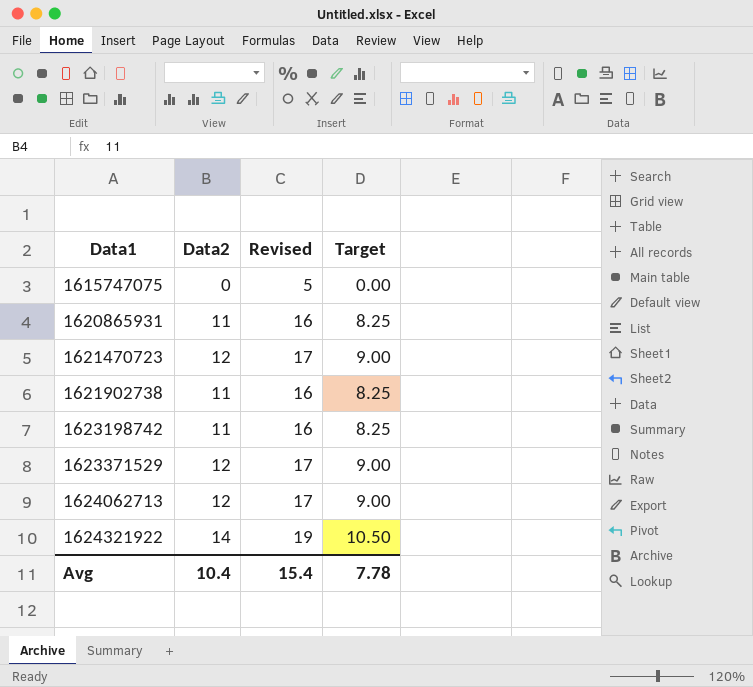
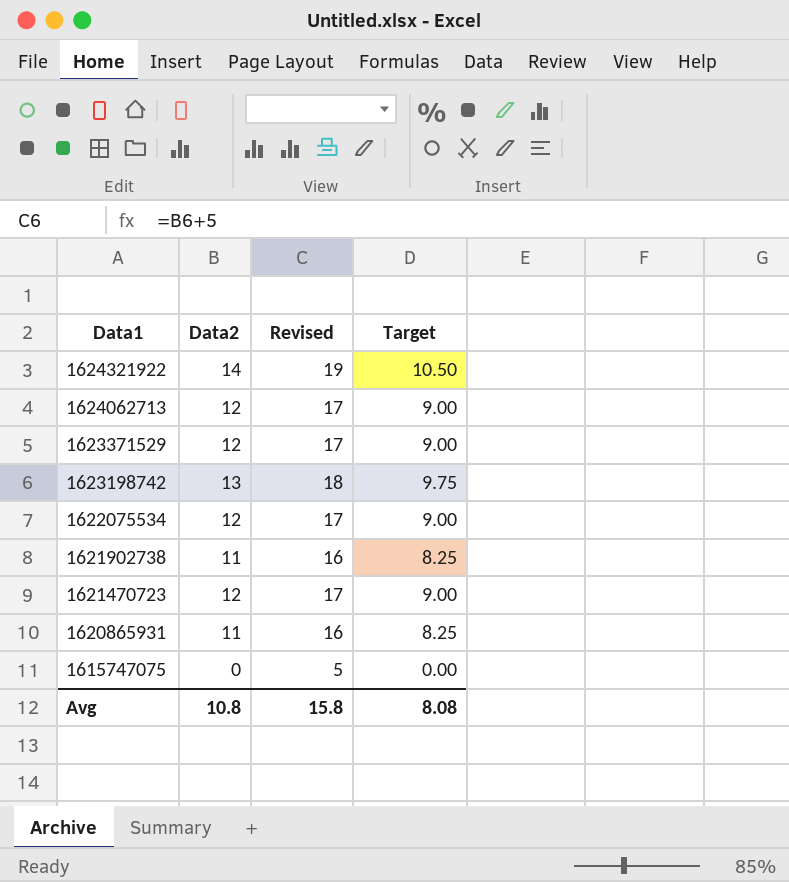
row order: Data1 ascending -> Data1 descending
1623198742 | Data2: 11 -> 13
1623198742 | Revised: 16 -> 18
1623198742 | Target: 8.25 -> 9.75
row 1622075534: none -> 12 | 17 | 9.00
Avg | Data2: 10.4 -> 10.8
Avg | Revised: 15.4 -> 15.8
Avg | Target: 7.78 -> 8.08

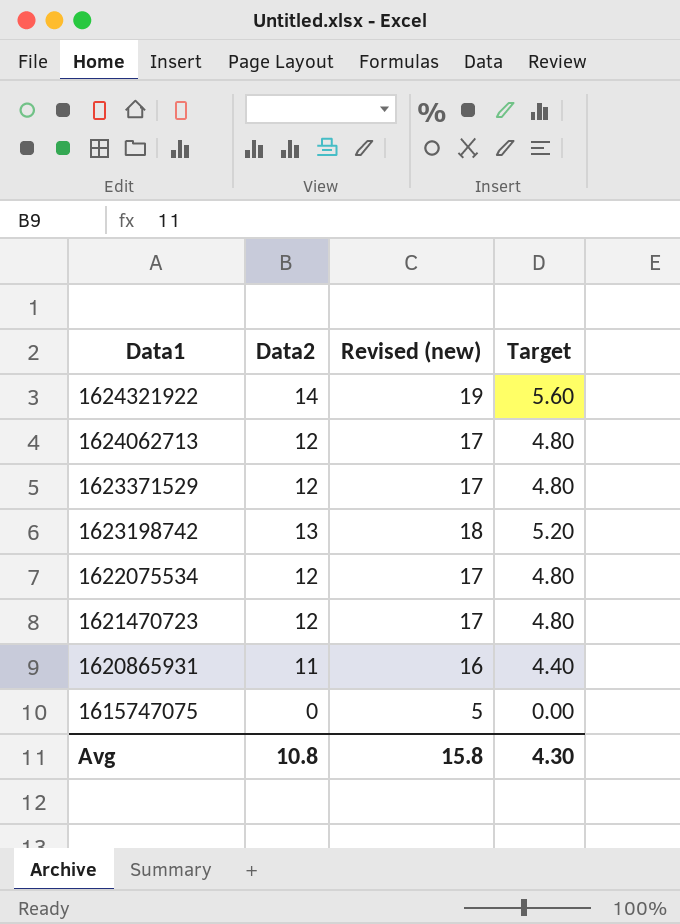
column name: Revised -> Revised (new)
column Target | formula: [Data2] * 0.75 -> [Data2] * 0.4
row 1621902738: 11 | 16 | 8.25 -> none
Avg | Target: 8.08 -> 4.30

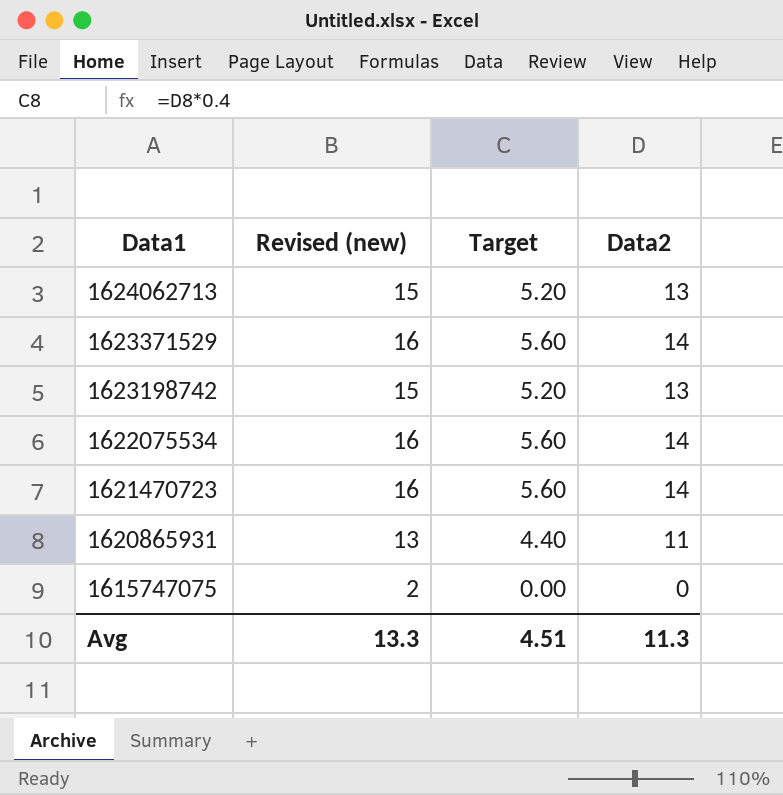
column Revised (new) | formula: [Data2] + 5 -> [Data2] + 2
column Data2 | position: 2 -> 4
row 1624321922: 14 | 19 | 5.60 -> none
1624062713 | Target: 4.80 -> 5.20
1624062713 | Data2: 12 -> 13
1623371529 | Target: 4.80 -> 5.60
1623371529 | Data2: 12 -> 14
1622075534 | Target: 4.80 -> 5.60
1622075534 | Data2: 12 -> 14
1621470723 | Target: 4.80 -> 5.60
1621470723 | Data2: 12 -> 14
Avg | Revised (new): 15.8 -> 13.3
Avg | Target: 4.30 -> 4.51
Avg | Data2: 10.8 -> 11.3

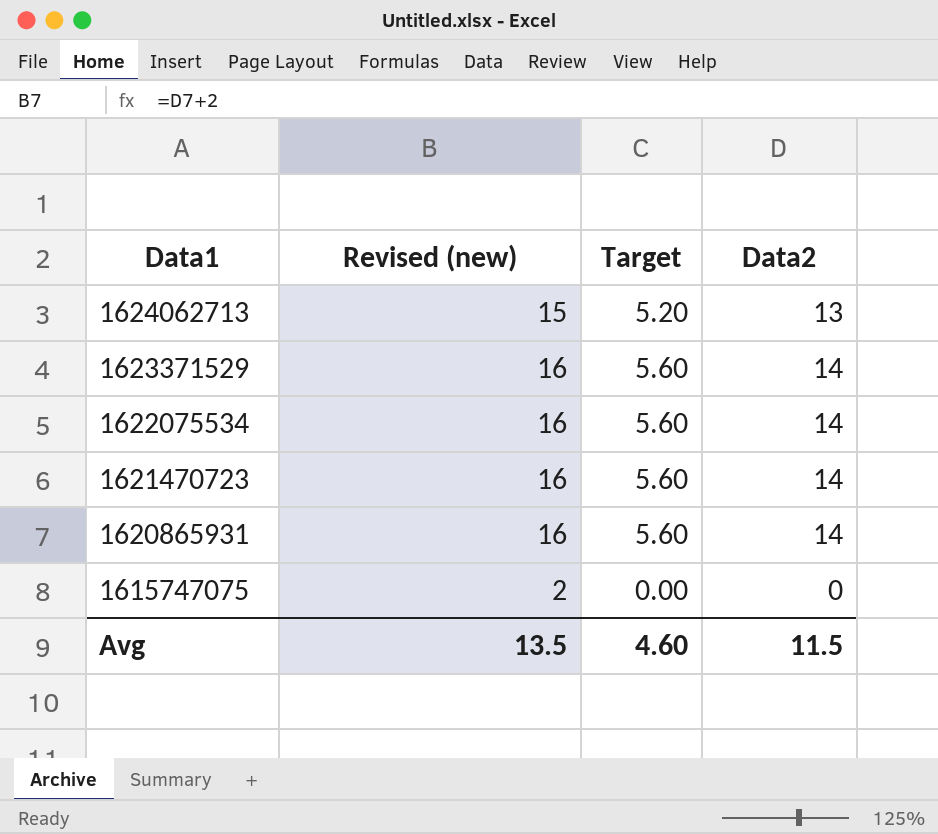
row 1623198742: 15 | 5.20 | 13 -> none
1620865931 | Revised (new): 13 -> 16
1620865931 | Target: 4.40 -> 5.60
1620865931 | Data2: 11 -> 14
Avg | Revised (new): 13.3 -> 13.5
Avg | Target: 4.51 -> 4.60
Avg | Data2: 11.3 -> 11.5

